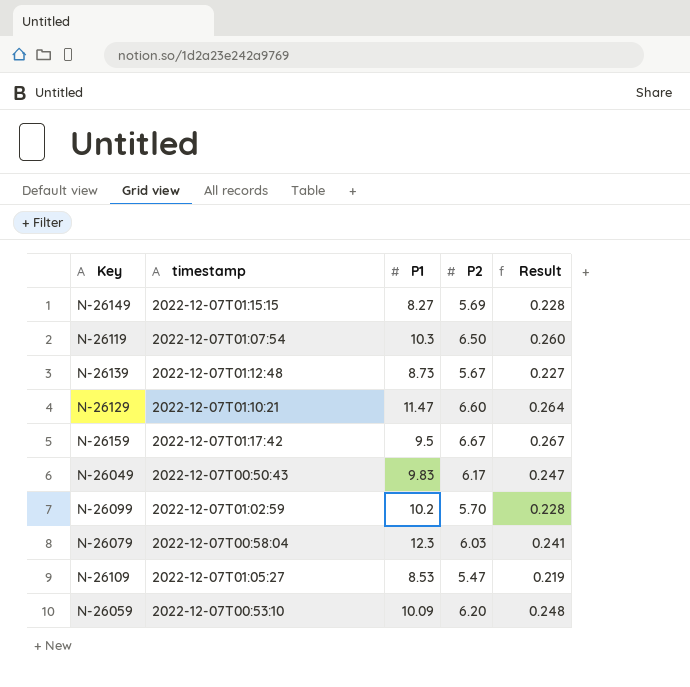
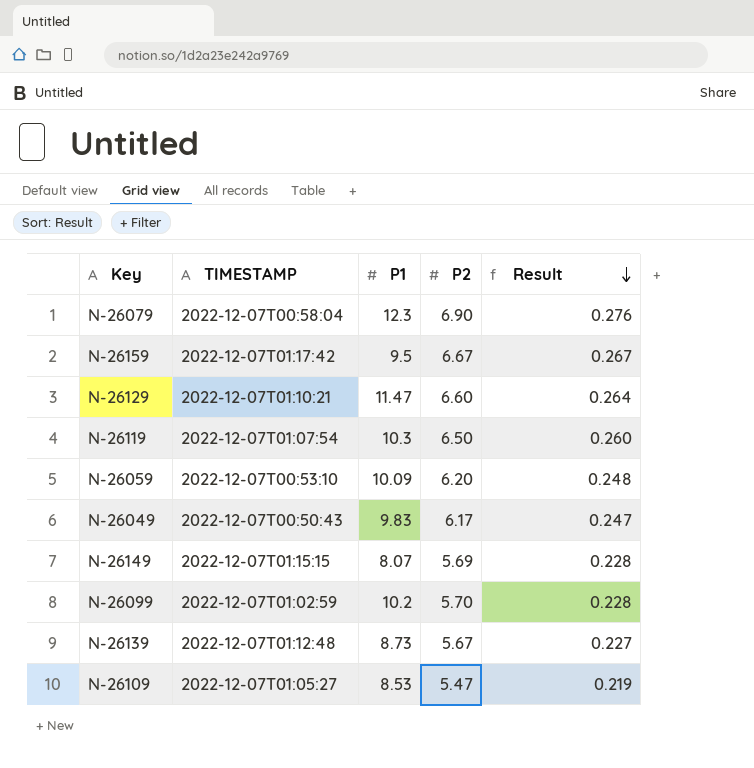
row order: none -> Result descending
column name: timestamp -> TIMESTAMP
N-26079 | P2: 6.03 -> 6.90
N-26079 | Result: 0.241 -> 0.276
N-26149 | P1: 8.27 -> 8.07

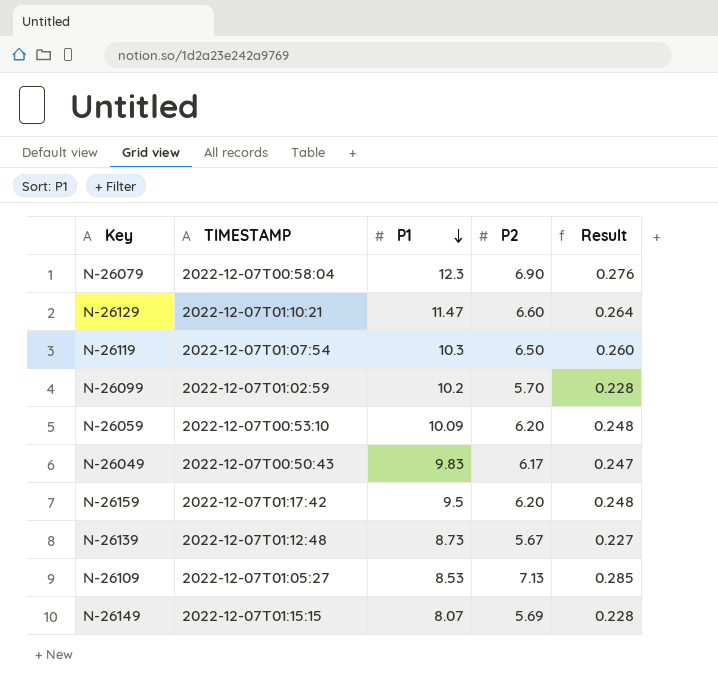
row order: Result descending -> P1 descending
N-26159 | P2: 6.67 -> 6.20
N-26159 | Result: 0.267 -> 0.248
N-26109 | P2: 5.47 -> 7.13
N-26109 | Result: 0.219 -> 0.285

